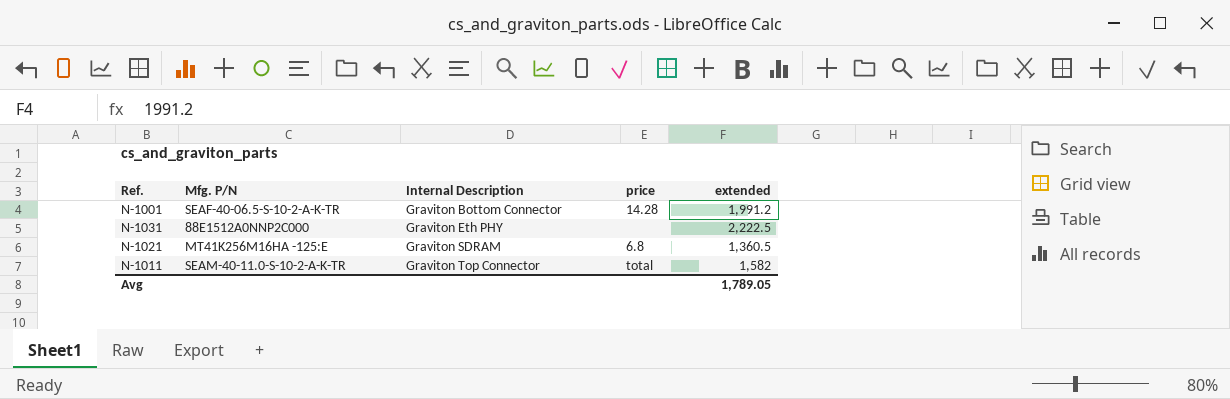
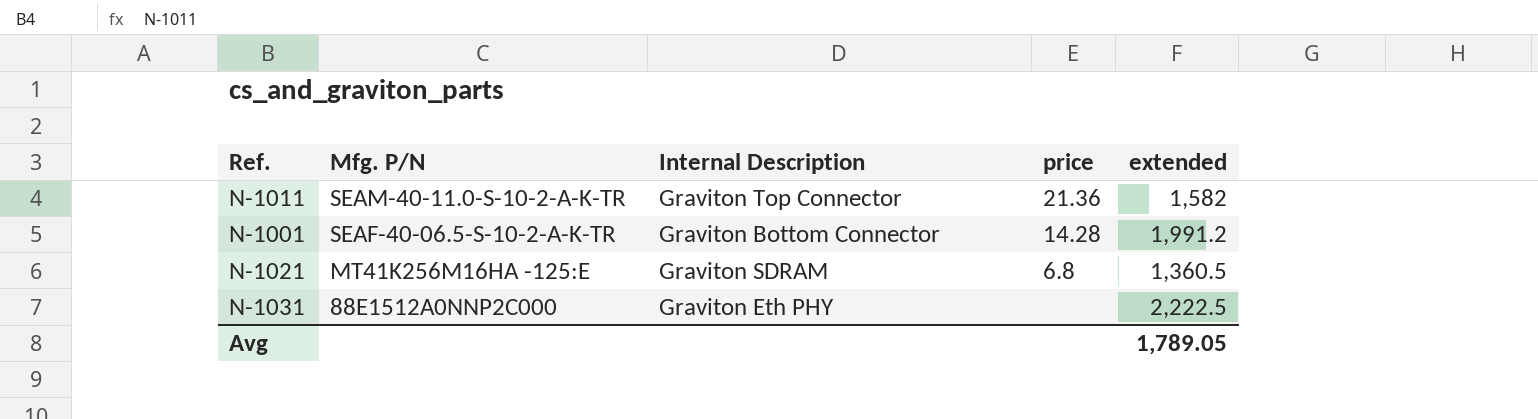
row order: Internal Description ascending -> Mfg. P/N descending
N-1011 | price: total -> 21.36

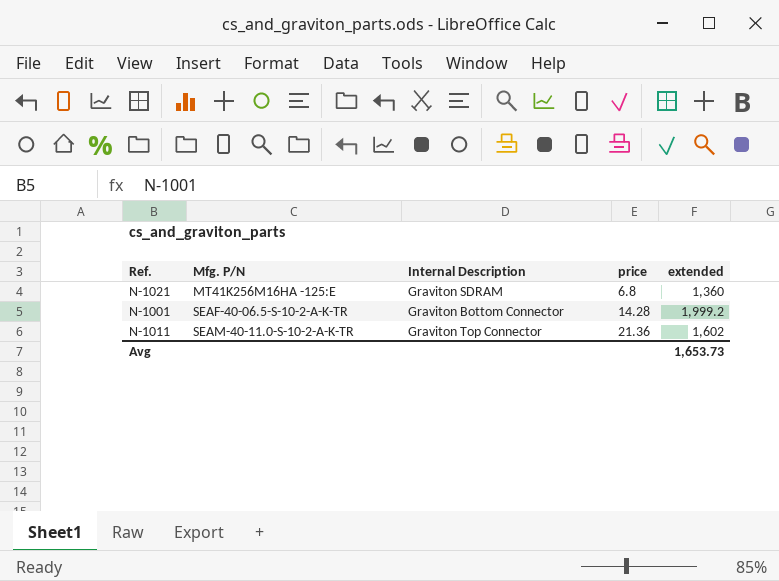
row order: Mfg. P/N descending -> Mfg. P/N ascending
row N-1031: 88E1512A0NNP2C000 | Graviton Eth PHY | none | 2,222.5 -> none
N-1021 | extended: 1,360.5 -> 1,360
N-1001 | extended: 1,991.2 -> 1,999.2
N-1011 | extended: 1,582 -> 1,602
Avg | extended: 1,789.05 -> 1,653.73

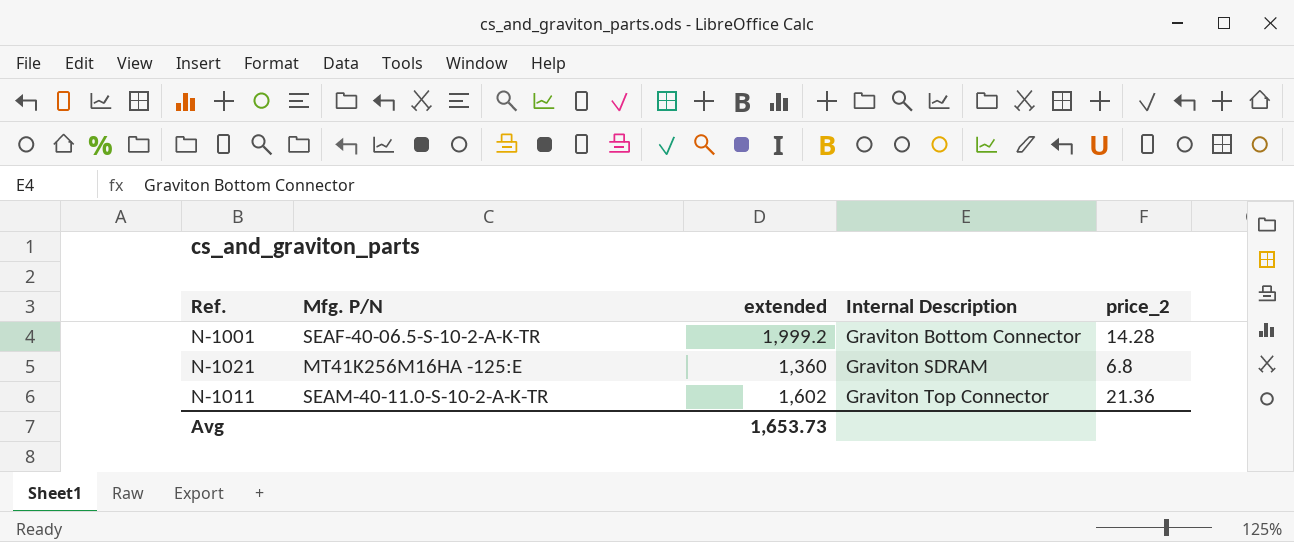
row order: Mfg. P/N ascending -> Internal Description ascending
column extended | position: 5 -> 3
column name: price -> price_2

